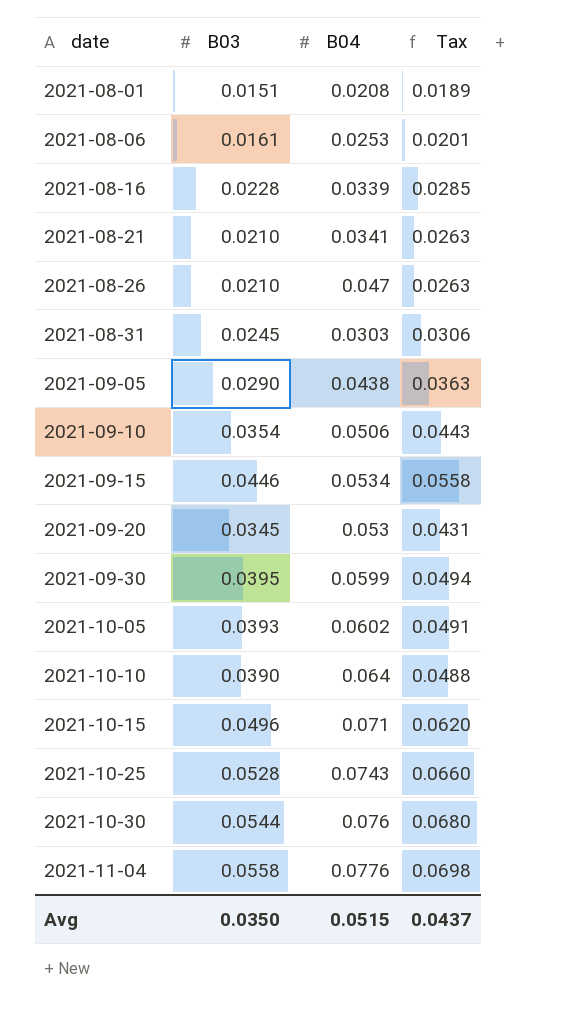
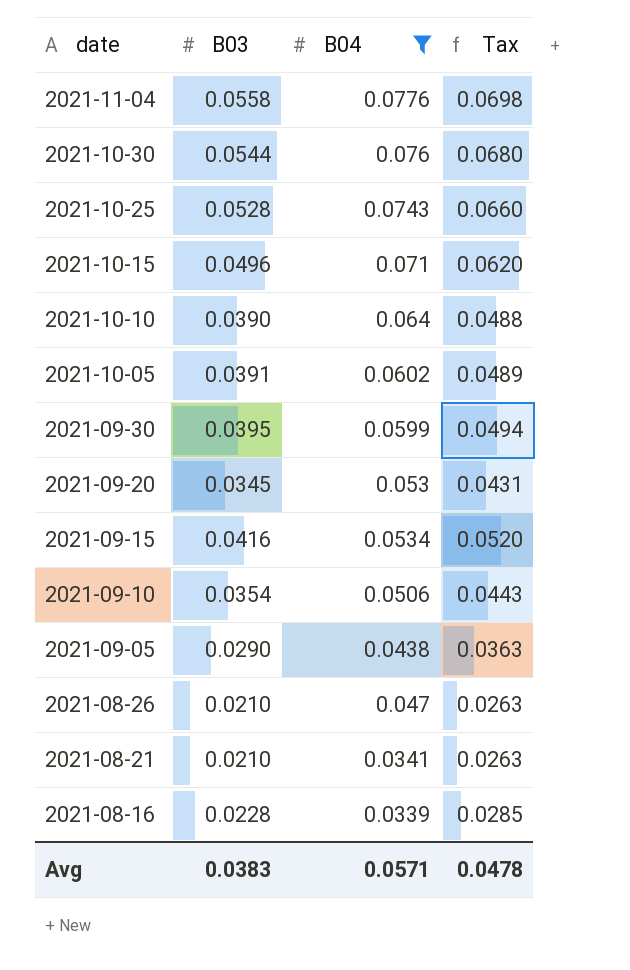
filter: none -> B04 >= 0.0339
row order: date ascending -> date descending
2021-10-05 | B03: 0.0393 -> 0.0391
2021-10-05 | Tax: 0.0491 -> 0.0489
2021-09-15 | B03: 0.0446 -> 0.0416
2021-09-15 | Tax: 0.0558 -> 0.0520
Avg | B03: 0.0350 -> 0.0383
Avg | B04: 0.0515 -> 0.0571
Avg | Tax: 0.0437 -> 0.0478

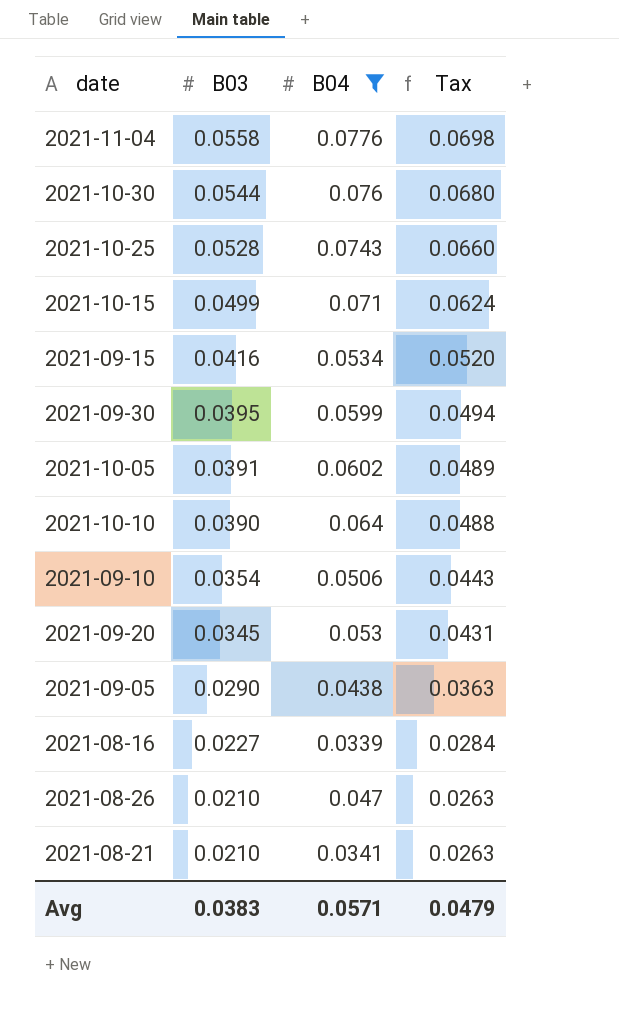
row order: date descending -> B03 descending
2021-10-15 | B03: 0.0496 -> 0.0499
2021-10-15 | Tax: 0.0620 -> 0.0624
2021-08-16 | B03: 0.0228 -> 0.0227
2021-08-16 | Tax: 0.0285 -> 0.0284
Avg | Tax: 0.0478 -> 0.0479

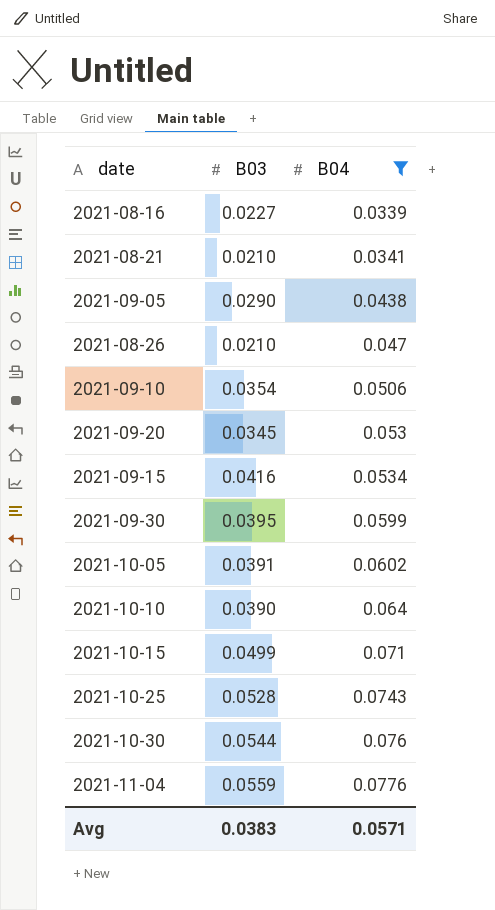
row order: B03 descending -> B04 ascending
column Tax | formula: [B03] * 1.25 -> none
2021-11-04 | B03: 0.0558 -> 0.0559

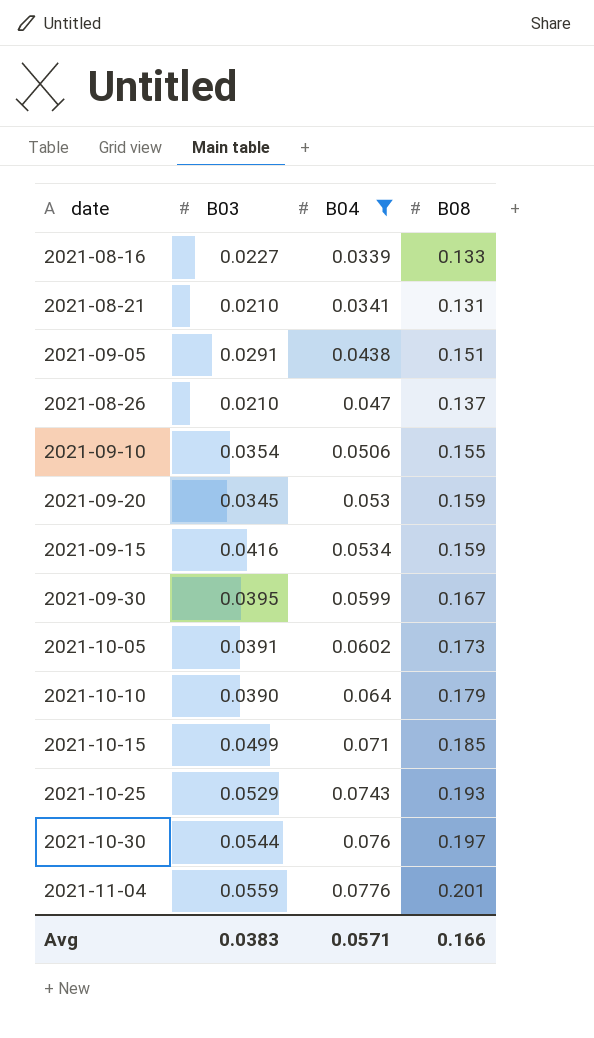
column B08 | position: none -> 4
2021-09-05 | B03: 0.0290 -> 0.0291
2021-10-25 | B03: 0.0528 -> 0.0529

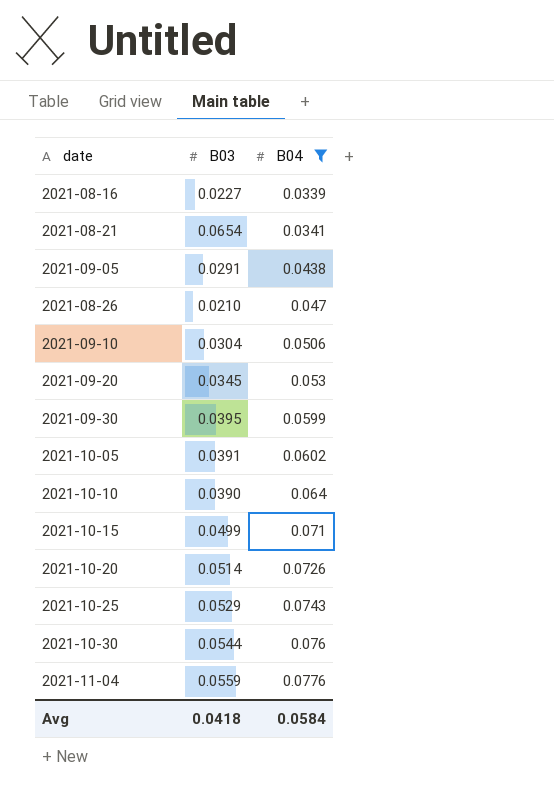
column B08 | position: 4 -> none
row 2021-09-15: 0.0416 | 0.0534 | 0.159 -> none
2021-08-21 | B03: 0.0210 -> 0.0654
2021-09-10 | B03: 0.0354 -> 0.0304
row 2021-10-20: none -> 0.0514 | 0.0726
Avg | B03: 0.0383 -> 0.0418
Avg | B04: 0.0571 -> 0.0584

